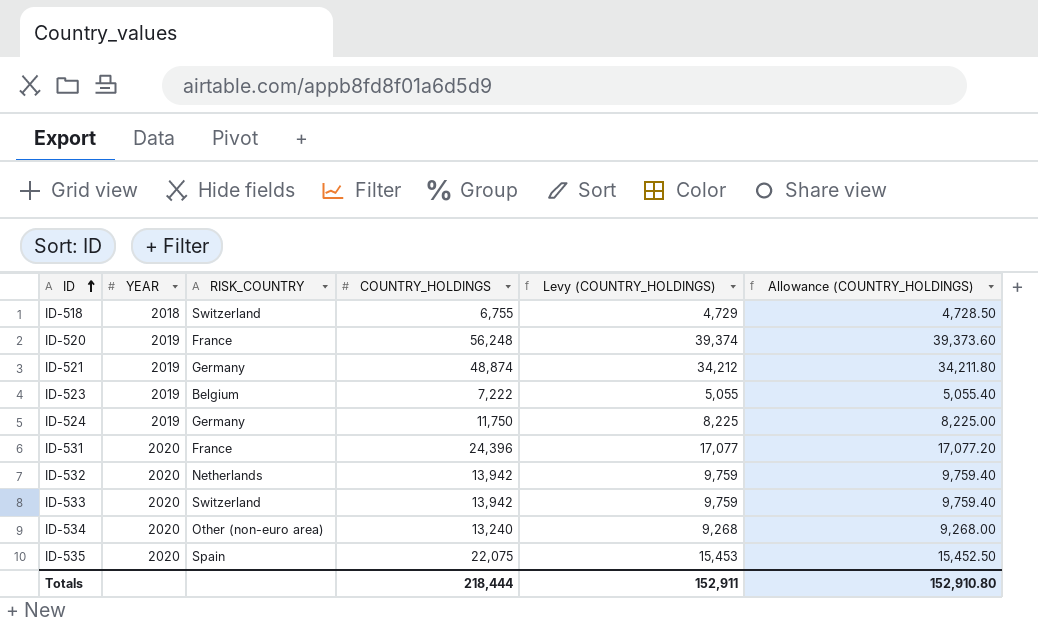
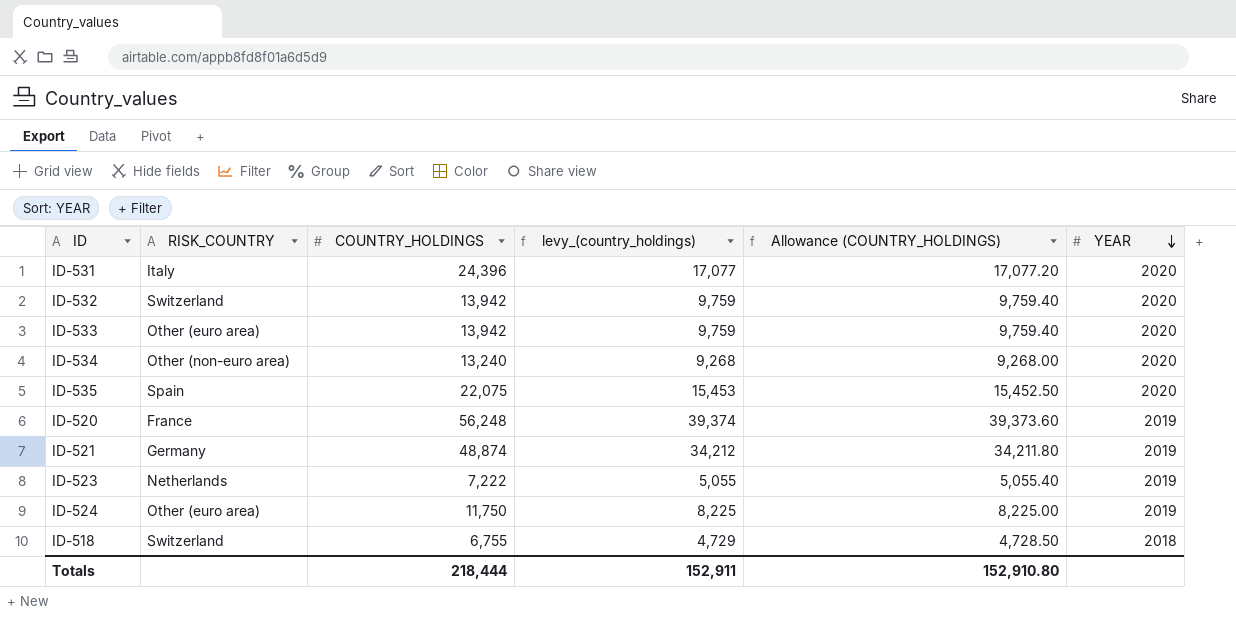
row order: ID ascending -> YEAR descending
column name: Levy (COUNTRY_HOLDINGS) -> levy_(country_holdings)
column YEAR | position: 2 -> 6
ID-531 | RISK_COUNTRY: France -> Italy
ID-532 | RISK_COUNTRY: Netherlands -> Switzerland
ID-533 | RISK_COUNTRY: Switzerland -> Other (euro area)
ID-523 | RISK_COUNTRY: Belgium -> Netherlands
ID-524 | RISK_COUNTRY: Germany -> Other (euro area)

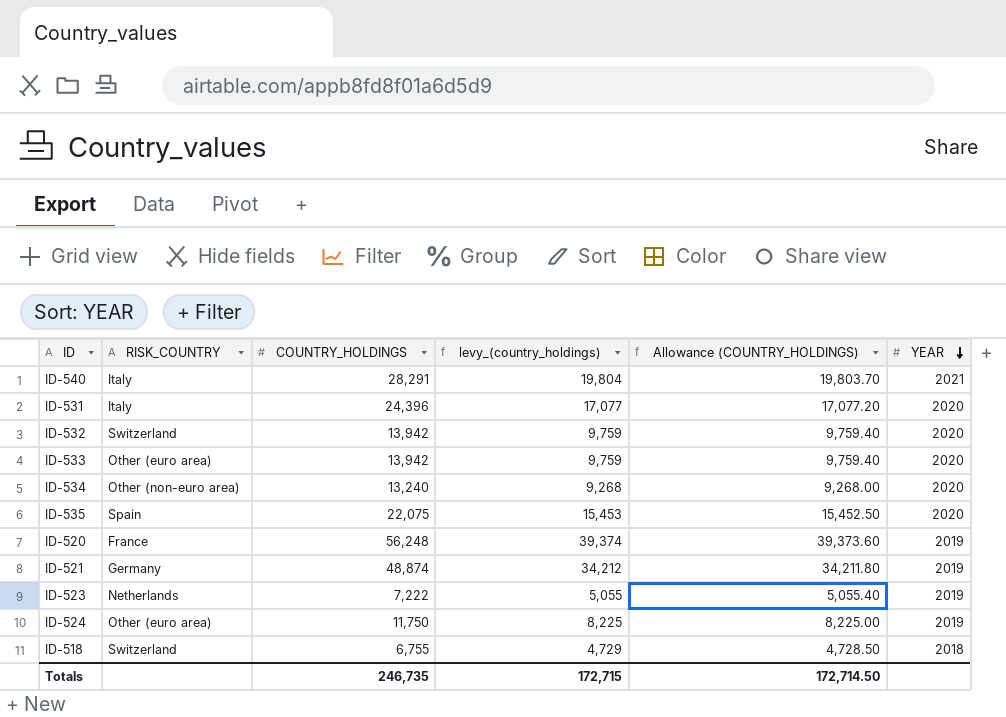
row ID-540: none -> Italy | 28,291 | 19,804 | 19,803.70 | 2021
Totals | COUNTRY_HOLDINGS: 218,444 -> 246,735
Totals | levy_(country_holdings): 152,911 -> 172,715
Totals | Allowance (COUNTRY_HOLDINGS): 152,910.80 -> 172,714.50

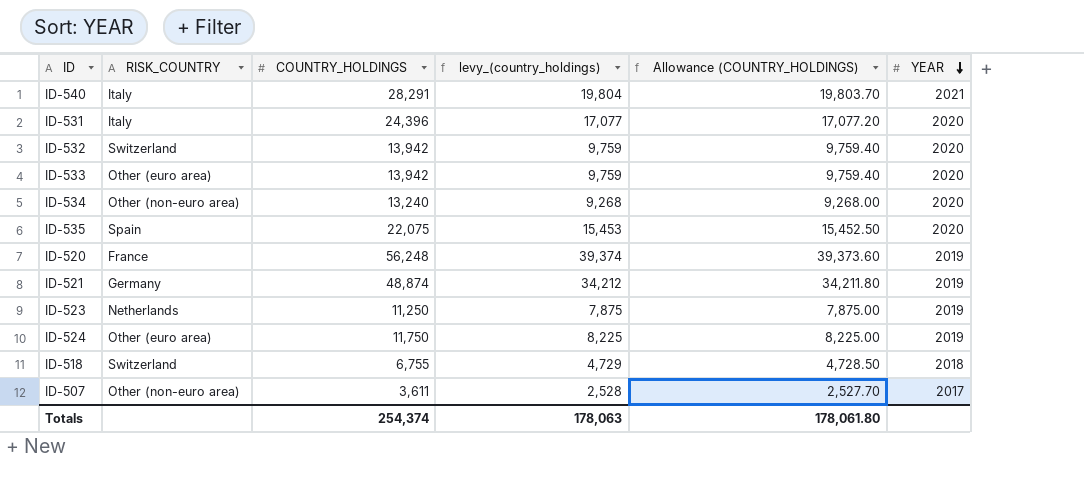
ID-523 | COUNTRY_HOLDINGS: 7,222 -> 11,250
ID-523 | levy_(country_holdings): 5,055 -> 7,875
ID-523 | Allowance (COUNTRY_HOLDINGS): 5,055.40 -> 7,875.00
row ID-507: none -> Other (non-euro area) | 3,611 | 2,528 | 2,527.70 | 2017
Totals | COUNTRY_HOLDINGS: 246,735 -> 254,374
Totals | levy_(country_holdings): 172,715 -> 178,063
Totals | Allowance (COUNTRY_HOLDINGS): 172,714.50 -> 178,061.80

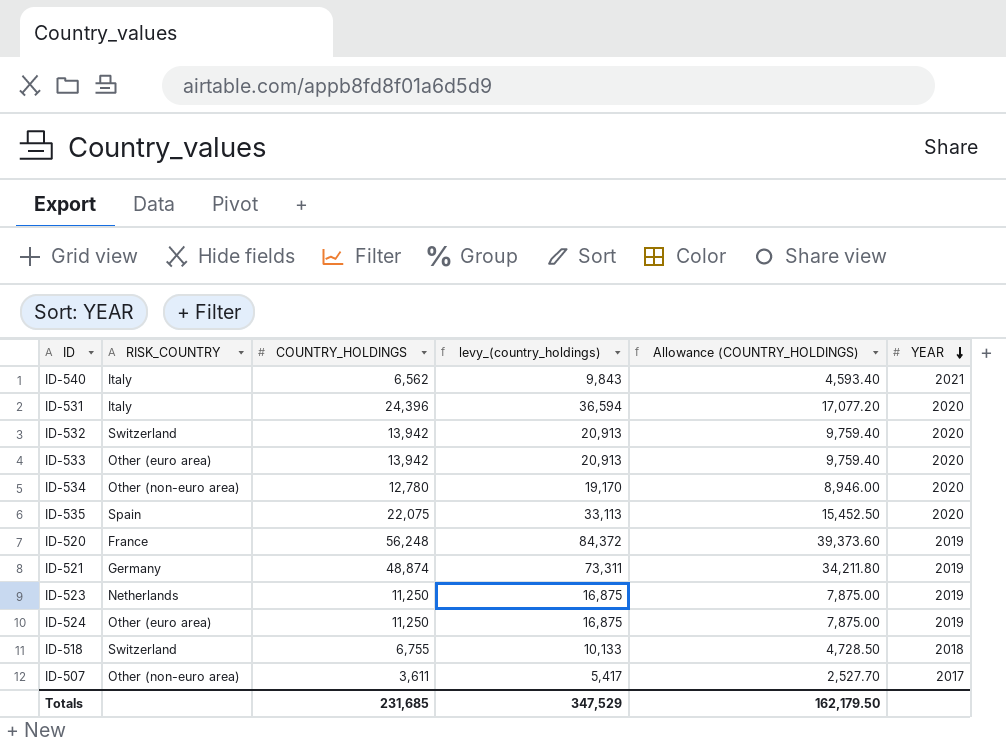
column levy_(country_holdings) | formula: [COUNTRY_HOLDINGS] * 0.7 -> [COUNTRY_HOLDINGS] * 1.5
ID-540 | COUNTRY_HOLDINGS: 28,291 -> 6,562
ID-540 | Allowance (COUNTRY_HOLDINGS): 19,803.70 -> 4,593.40
ID-534 | COUNTRY_HOLDINGS: 13,240 -> 12,780
ID-534 | Allowance (COUNTRY_HOLDINGS): 9,268.00 -> 8,946.00
ID-524 | COUNTRY_HOLDINGS: 11,750 -> 11,250
ID-524 | Allowance (COUNTRY_HOLDINGS): 8,225.00 -> 7,875.00
Totals | COUNTRY_HOLDINGS: 254,374 -> 231,685
Totals | levy_(country_holdings): 178,063 -> 347,529
Totals | Allowance (COUNTRY_HOLDINGS): 178,061.80 -> 162,179.50

